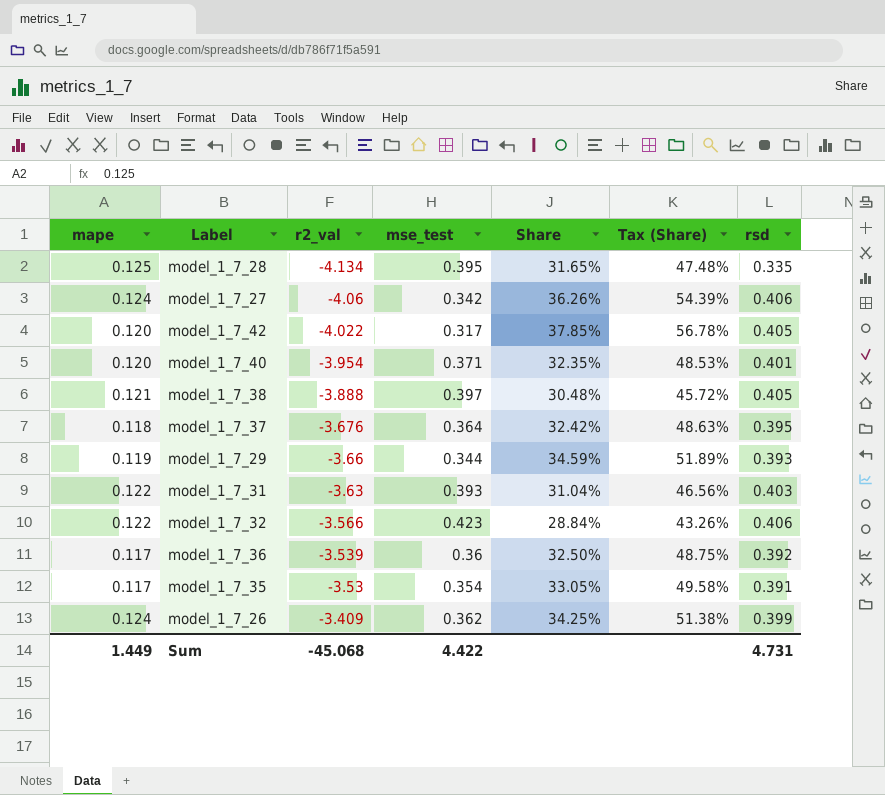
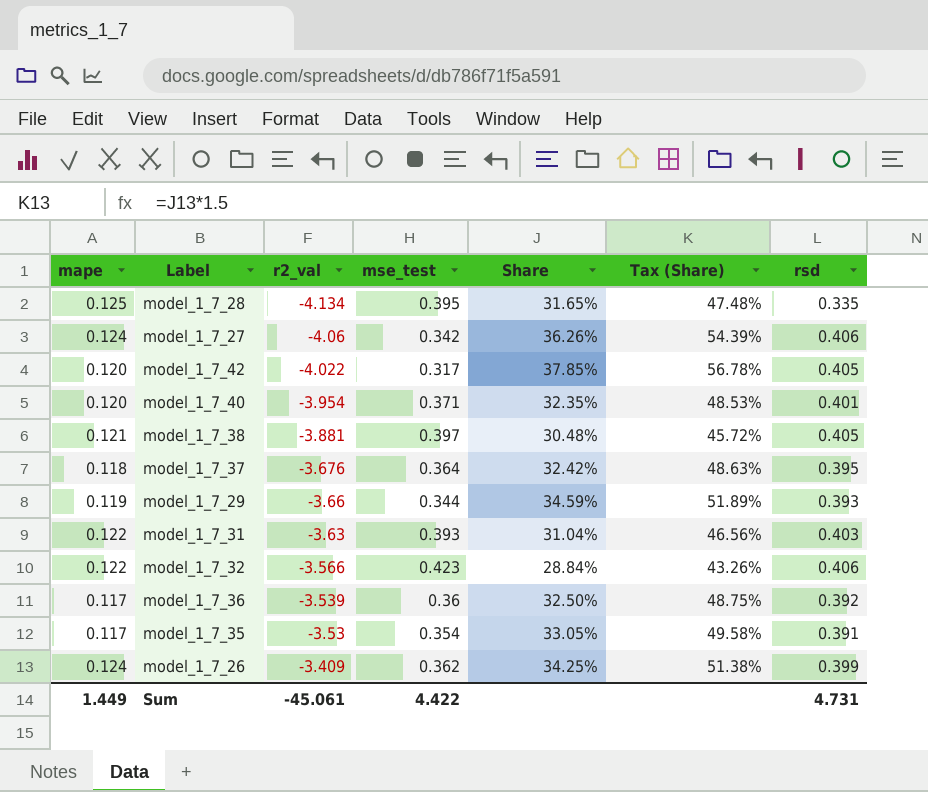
model_1_7_38 | r2_val: -3.888 -> -3.881
Sum | r2_val: -45.068 -> -45.061

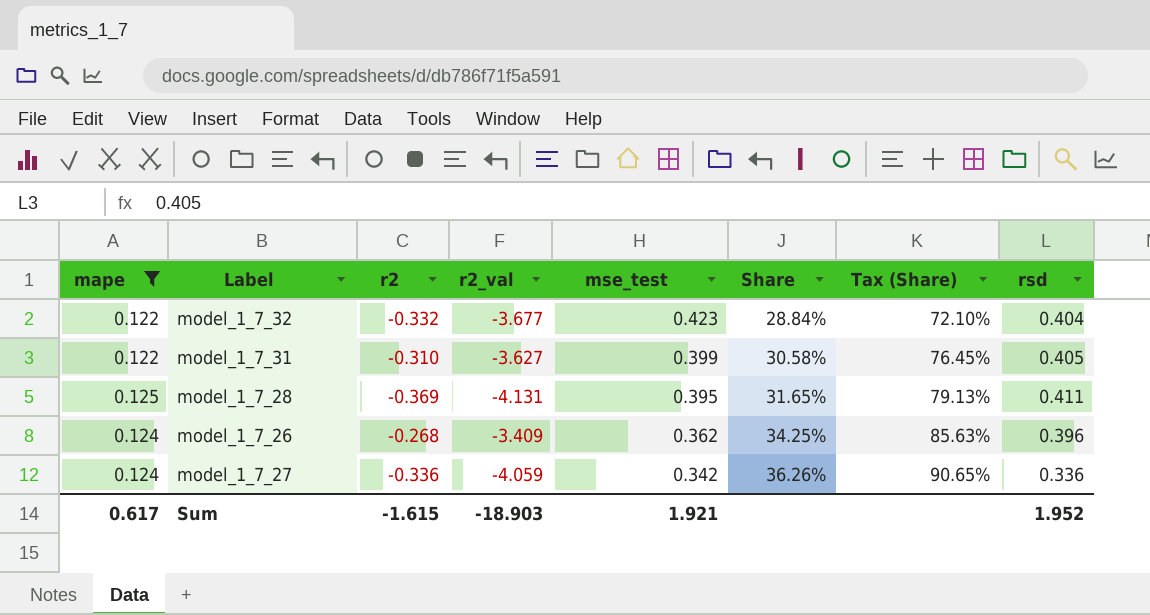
filter: none -> mape >= 0.122
row order: r2_val ascending -> mse_test descending
column r2 | position: none -> 3
column Tax (Share) | formula: [Share] * 1.5 -> [Share] * 2.5
model_1_7_32 | r2_val: -3.566 -> -3.677
model_1_7_32 | rsd: 0.406 -> 0.404
model_1_7_31 | r2_val: -3.63 -> -3.627
model_1_7_31 | mse_test: 0.393 -> 0.399
model_1_7_31 | Share: 31.04% -> 30.58%
model_1_7_31 | rsd: 0.403 -> 0.405
model_1_7_28 | r2_val: -4.134 -> -4.131
model_1_7_28 | rsd: 0.335 -> 0.411
model_1_7_26 | rsd: 0.399 -> 0.396
model_1_7_27 | r2_val: -4.06 -> -4.059
model_1_7_27 | rsd: 0.406 -> 0.336
Sum | mape: 1.449 -> 0.617
Sum | r2_val: -45.061 -> -18.903
Sum | mse_test: 4.422 -> 1.921
Sum | rsd: 4.731 -> 1.952

